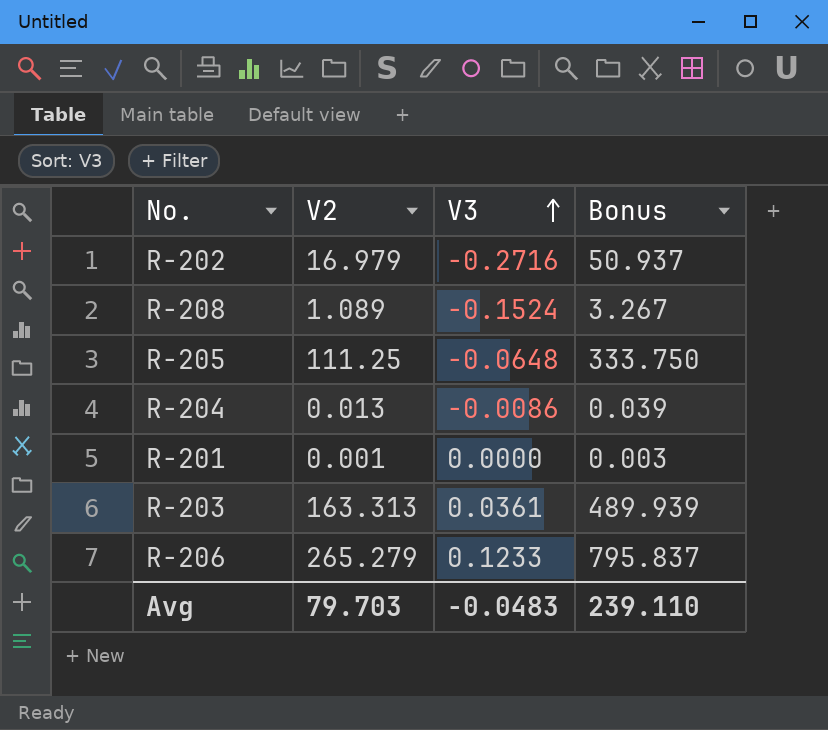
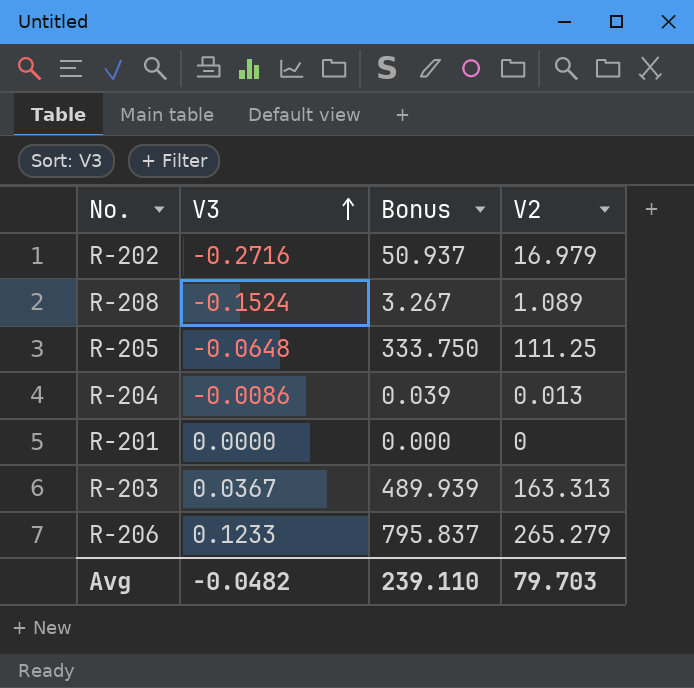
column V2 | position: 2 -> 4
R-201 | Bonus: 0.003 -> 0.000
R-201 | V2: 0.001 -> 0
R-203 | V3: 0.0361 -> 0.0367
Avg | V3: -0.0483 -> -0.0482

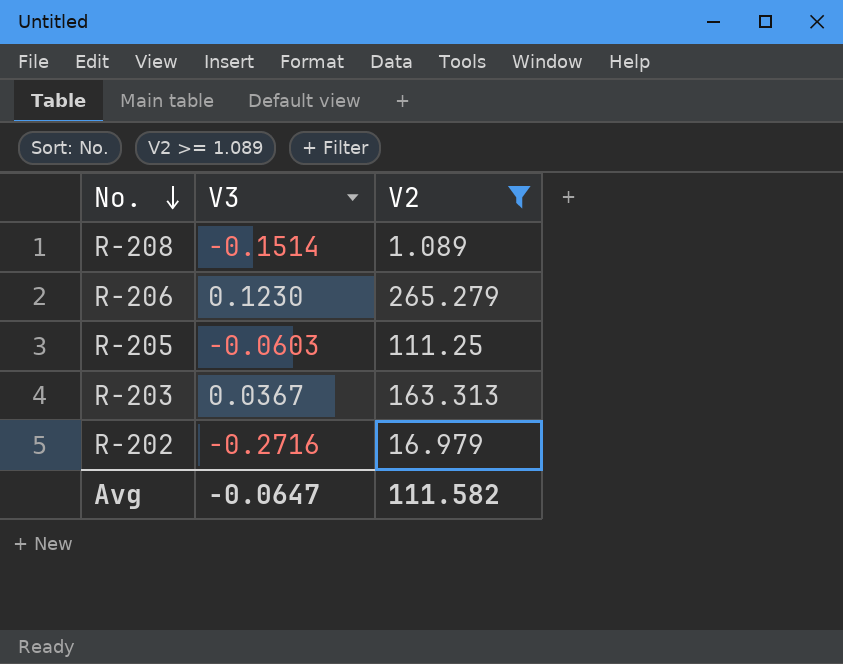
filter: none -> V2 >= 1.089
row order: V3 ascending -> No. descending
column Bonus | formula: [V2] * 3 -> none
R-208 | V3: -0.1524 -> -0.1514
R-206 | V3: 0.1233 -> 0.1230
R-205 | V3: -0.0648 -> -0.0603
Avg | V3: -0.0482 -> -0.0647
Avg | V2: 79.703 -> 111.582

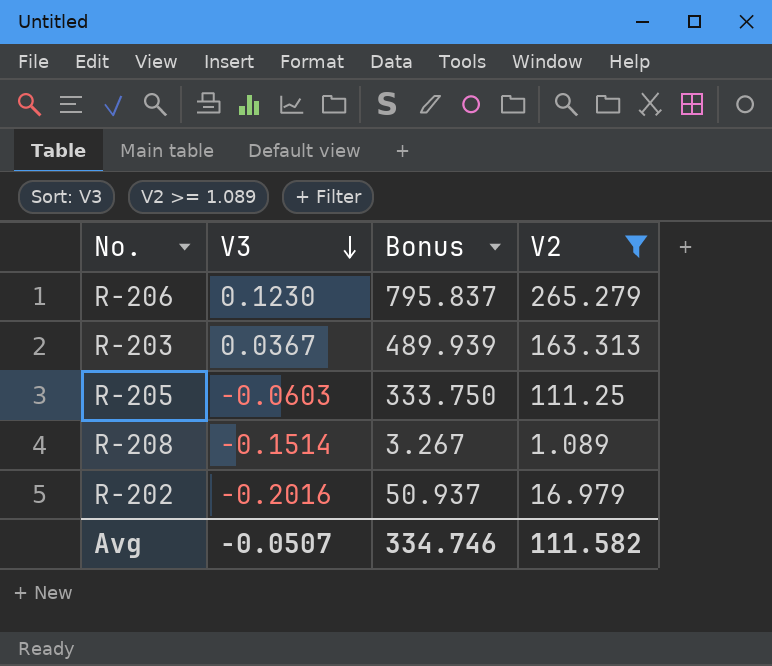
row order: No. descending -> V3 descending
column Bonus | formula: none -> [V2] * 3
R-202 | V3: -0.2716 -> -0.2016
Avg | V3: -0.0647 -> -0.0507

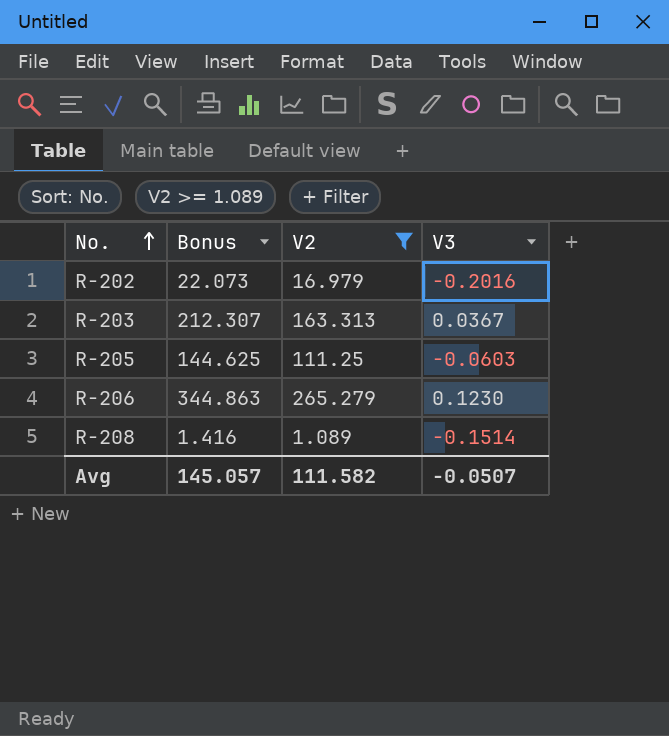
row order: V3 descending -> No. ascending
column Bonus | formula: [V2] * 3 -> [V2] * 1.3
column V3 | position: 2 -> 4
Avg | Bonus: 334.746 -> 145.057

